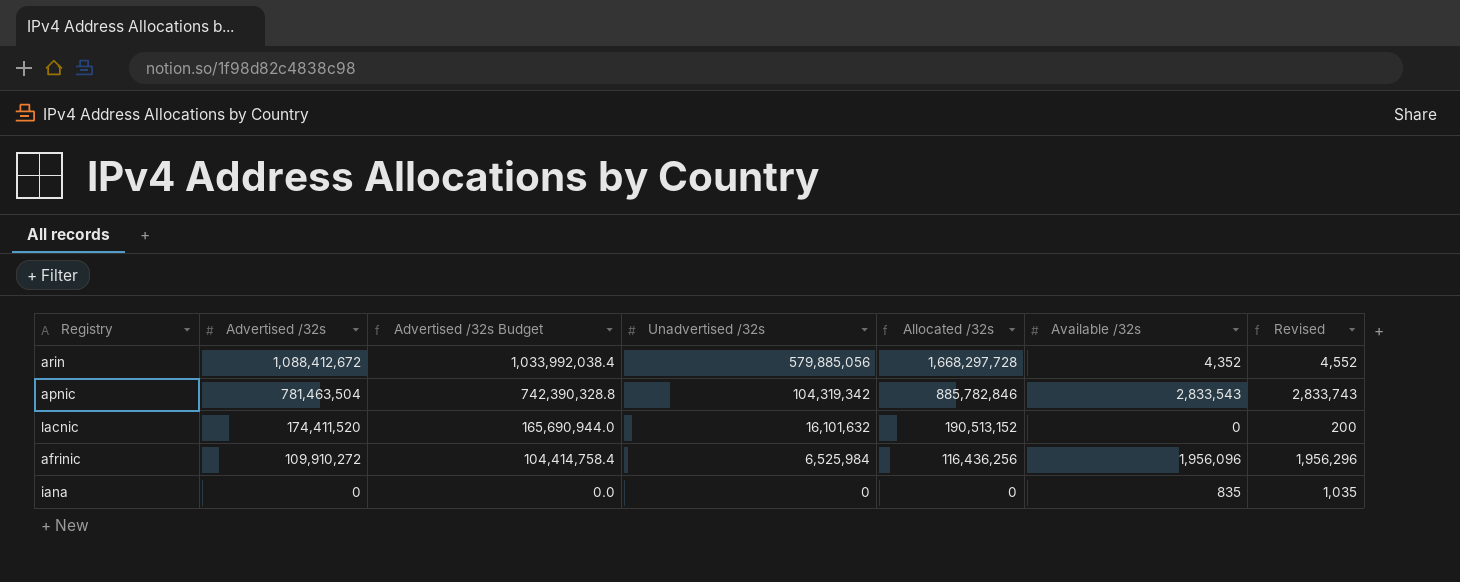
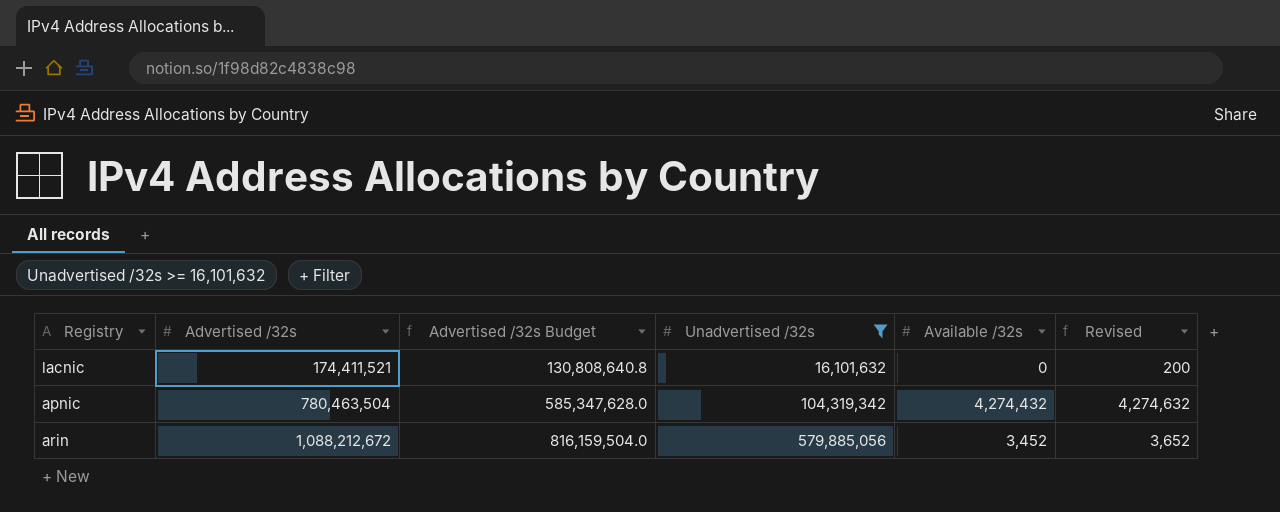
filter: none -> Unadvertised /32s >= 16,101,632
row order: Advertised /32s descending -> Advertised /32s ascending
column Allocated /32s | formula: [Advertised /32s] + [Unadvertised /32s] -> none
column Advertised /32s Budget | formula: [Advertised /32s] * 0.95 -> [Advertised /32s] * 0.75
lacnic | Advertised /32s: 174,411,520 -> 174,411,521
apnic | Advertised /32s: 781,463,504 -> 780,463,504
apnic | Available /32s: 2,833,543 -> 4,274,432
apnic | Revised: 2,833,743 -> 4,274,632
arin | Advertised /32s: 1,088,412,672 -> 1,088,212,672
arin | Available /32s: 4,352 -> 3,452
arin | Revised: 4,552 -> 3,652

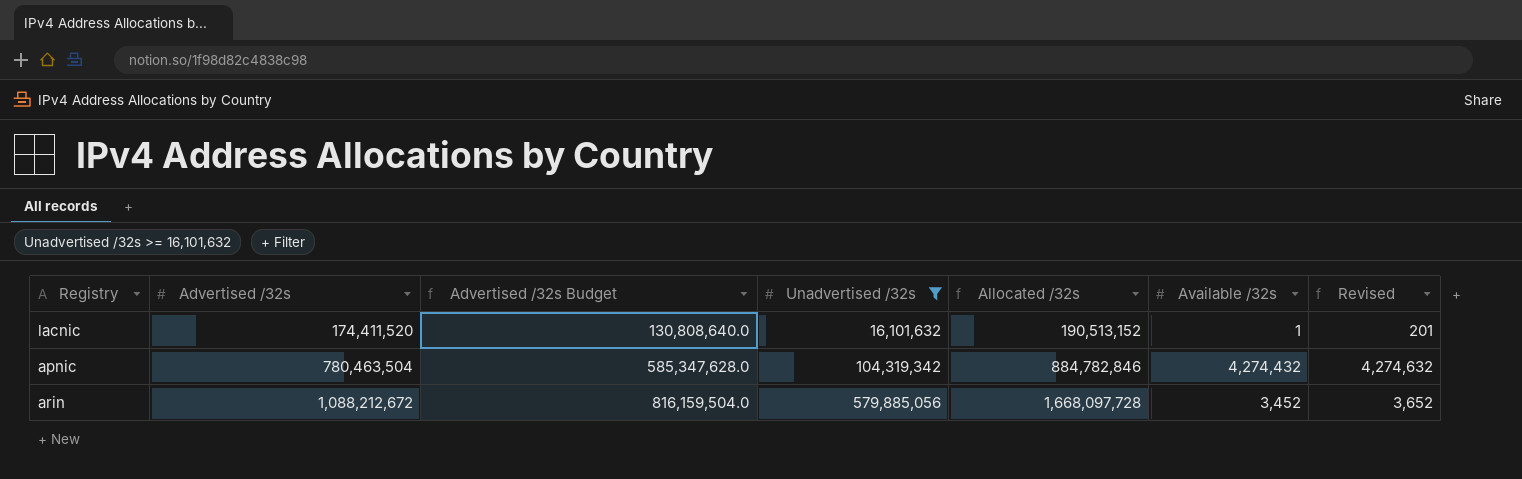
column Allocated /32s | formula: none -> [Advertised /32s] + [Unadvertised /32s]
lacnic | Advertised /32s: 174,411,521 -> 174,411,520
lacnic | Advertised /32s Budget: 130,808,640.8 -> 130,808,640.0
lacnic | Available /32s: 0 -> 1
lacnic | Revised: 200 -> 201

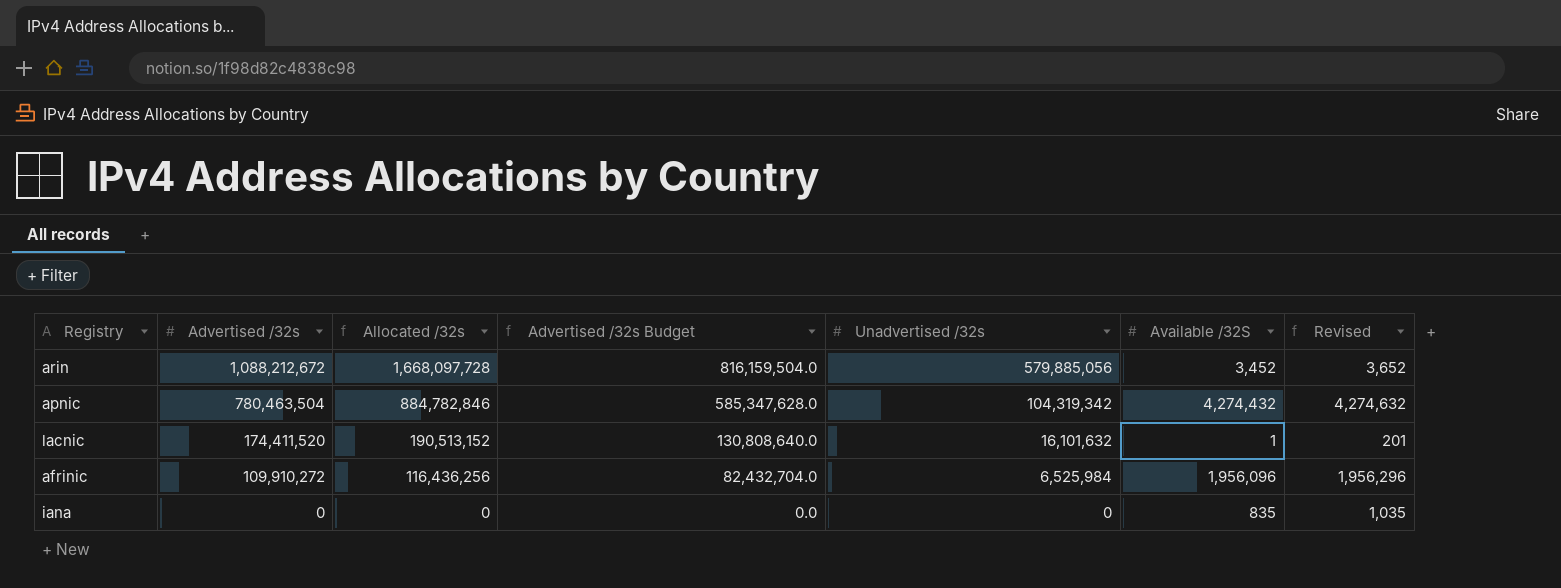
filter: Unadvertised /32s >= 16,101,632 -> none
row order: Advertised /32s ascending -> Advertised /32s descending
column Allocated /32s | position: 5 -> 3
column name: Available /32s -> Available /32S

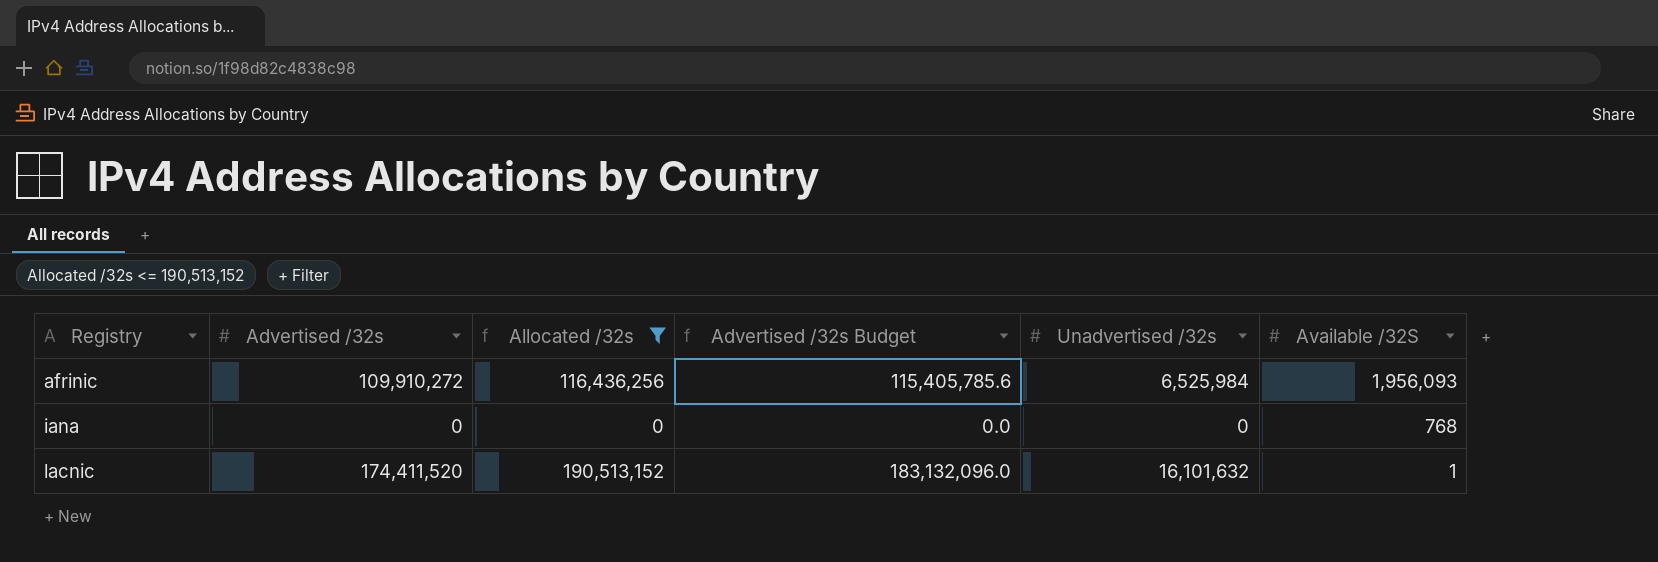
filter: none -> Allocated /32s <= 190,513,152
row order: Advertised /32s descending -> Registry ascending
column Revised | formula: [Available /32S] + 200 -> none
column Advertised /32s Budget | formula: [Advertised /32s] * 0.75 -> [Advertised /32s] * 1.05
afrinic | Available /32S: 1,956,096 -> 1,956,093
iana | Available /32S: 835 -> 768

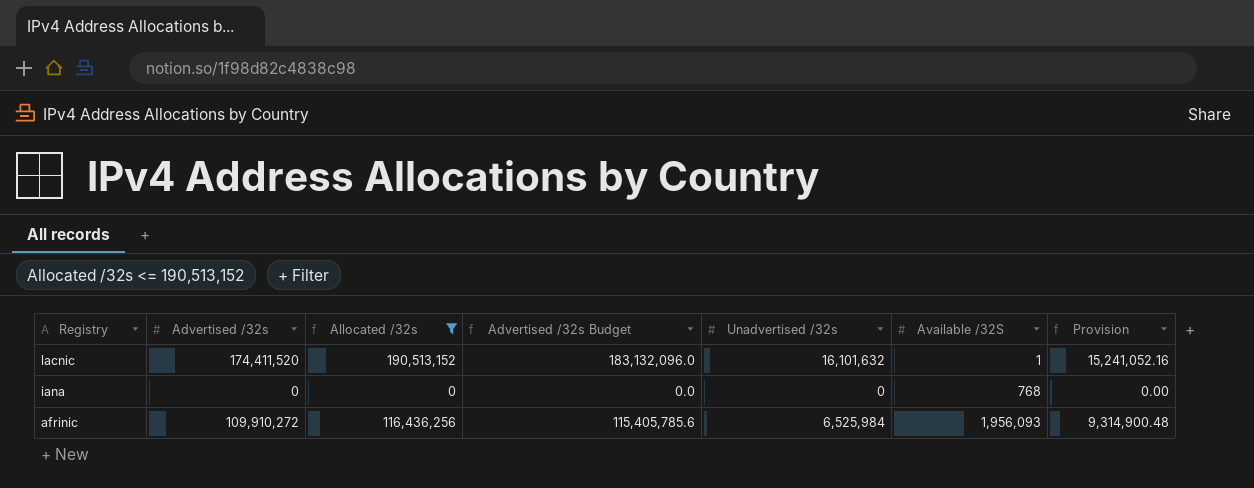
row order: Registry ascending -> Registry descending
column Provision | formula: none -> [Allocated /32s] * 0.08

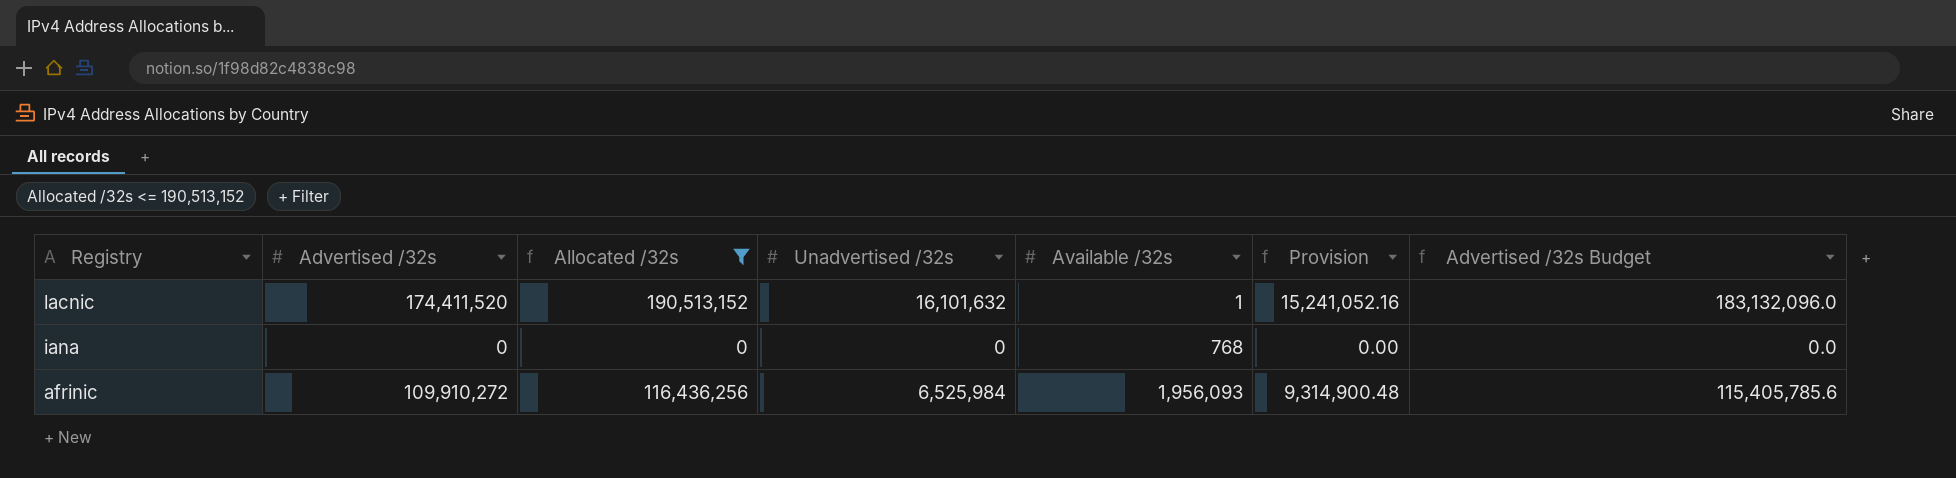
column name: Available /32S -> Available /32s
column Advertised /32s Budget | position: 4 -> 7

